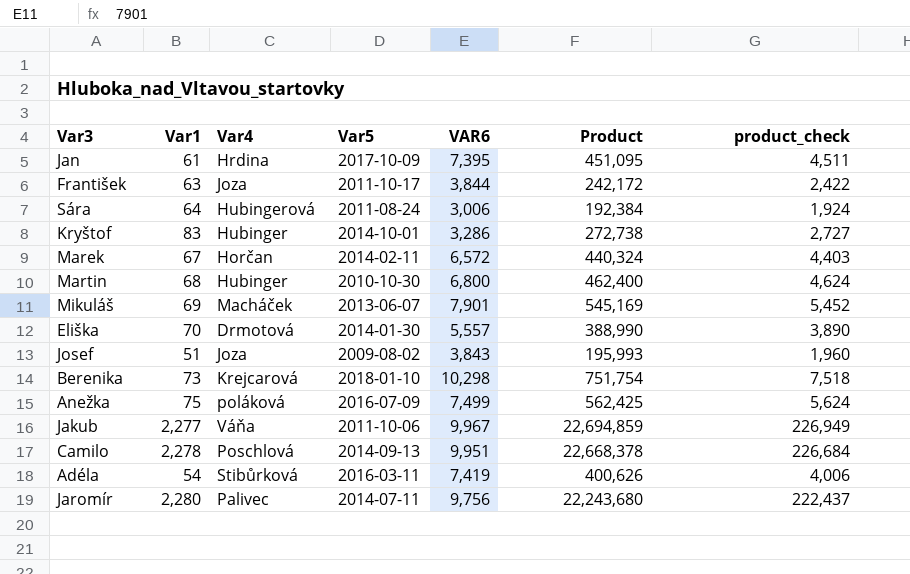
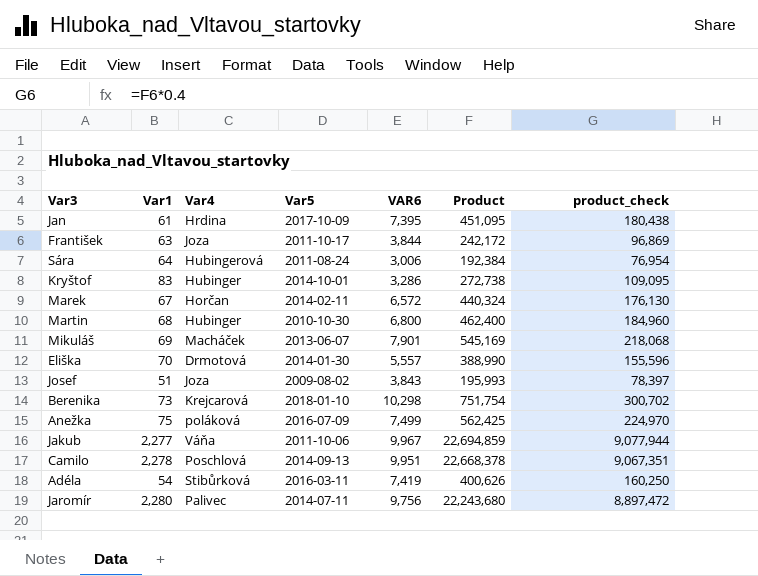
column product_check | formula: [Product] * 0.01 -> [Product] * 0.4

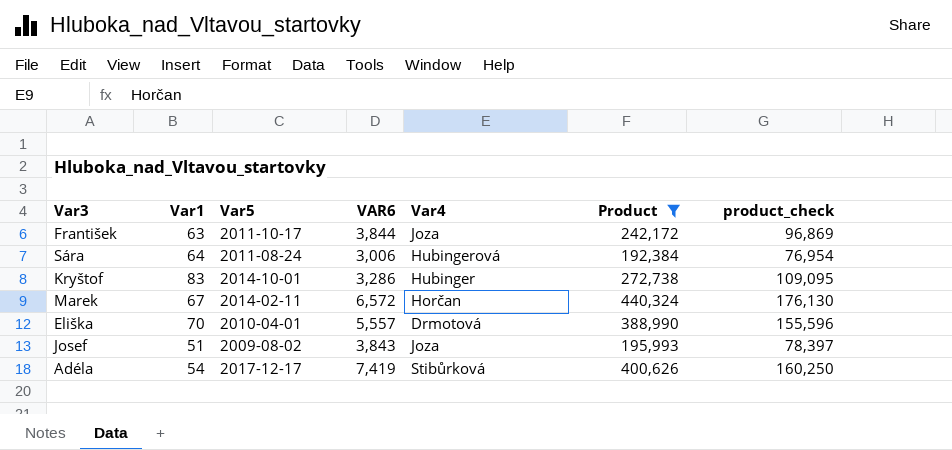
filter: none -> Product <= 440,324
column Var4 | position: 3 -> 5
Eliška | Var5: 2014-01-30 -> 2010-04-01
Adéla | Var5: 2016-03-11 -> 2017-12-17

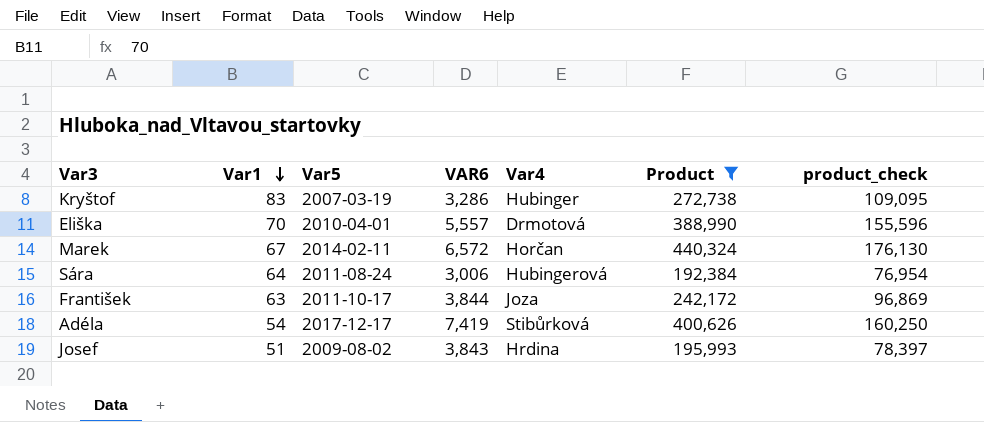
row order: none -> Var1 descending
Kryštof | Var5: 2014-10-01 -> 2007-03-19
Josef | Var4: Joza -> Hrdina

